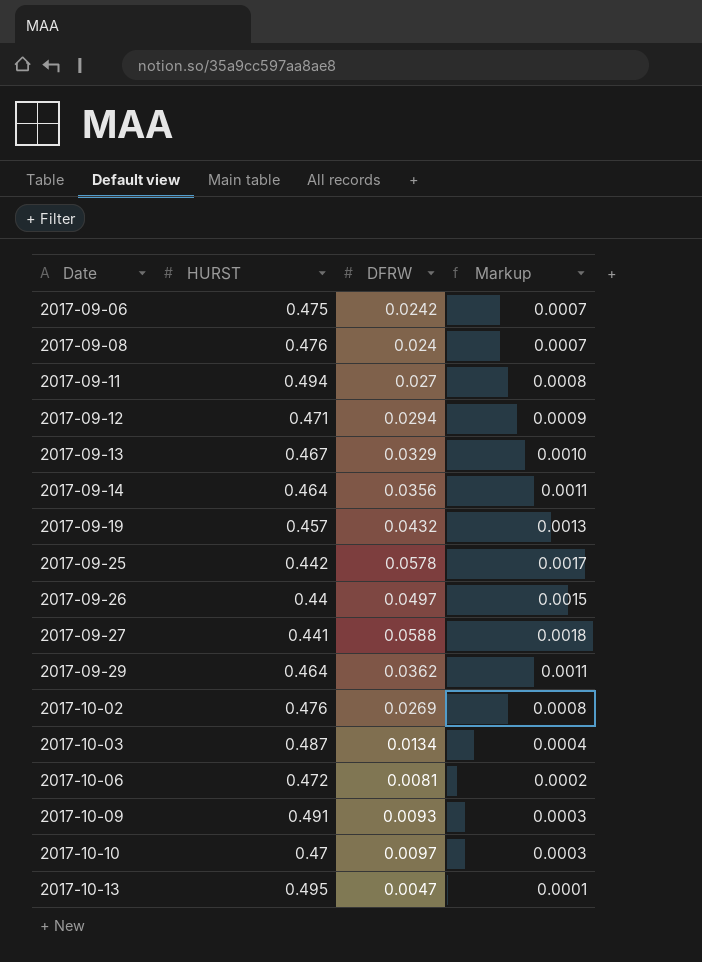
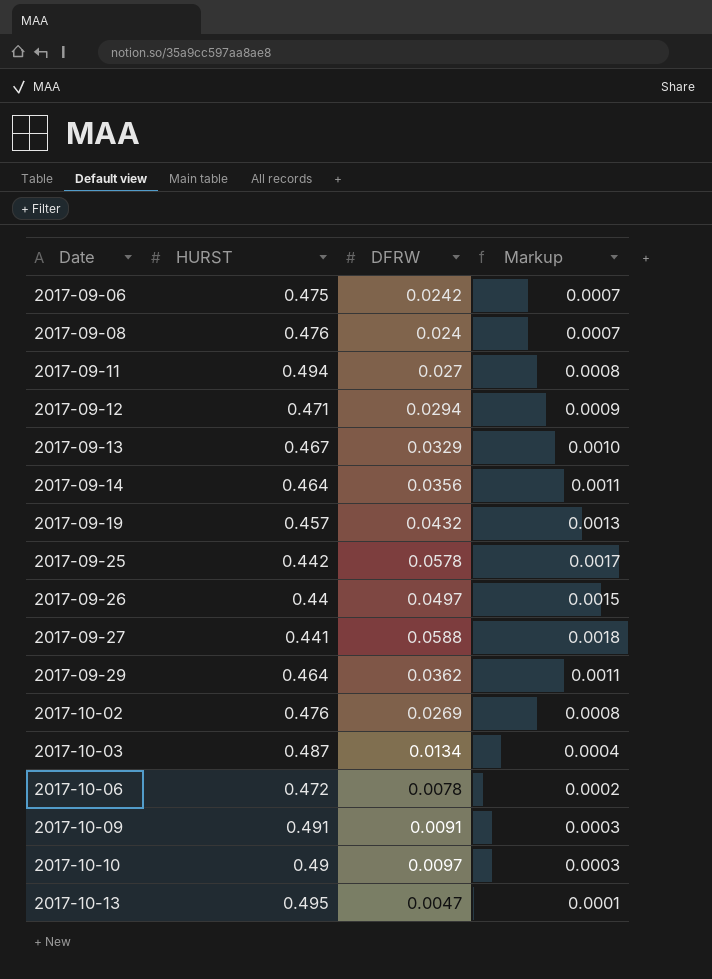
2017-10-06 | DFRW: 0.0081 -> 0.0078
2017-10-09 | DFRW: 0.0093 -> 0.0091
2017-10-10 | HURST: 0.47 -> 0.49

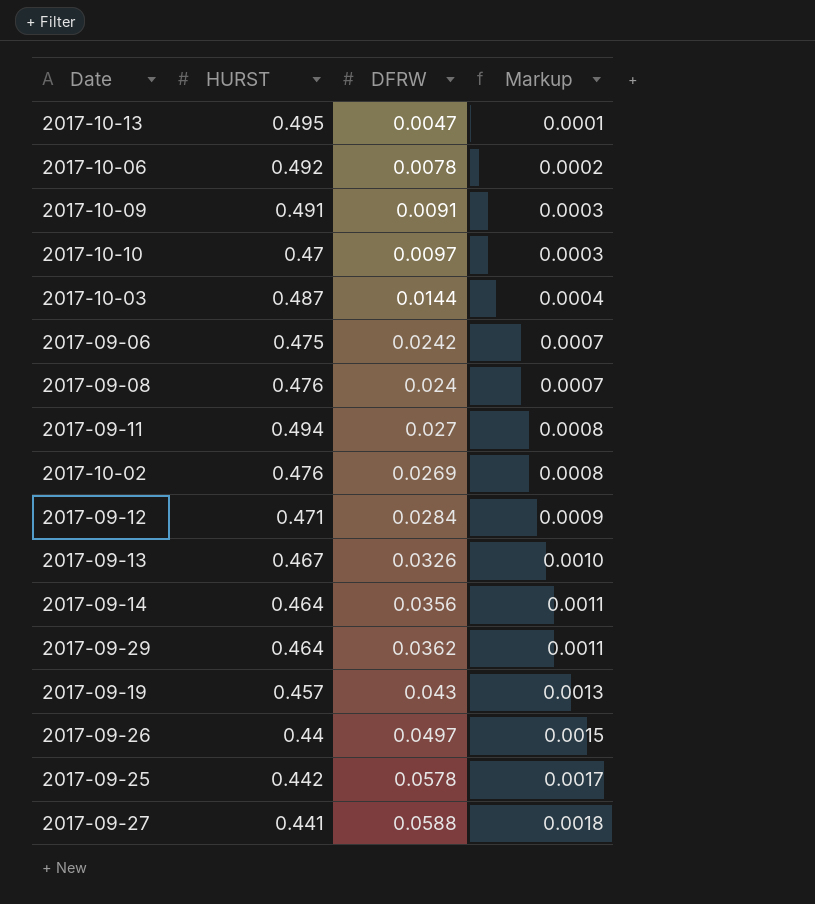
row order: Date ascending -> Markup ascending
2017-10-06 | HURST: 0.472 -> 0.492
2017-10-10 | HURST: 0.49 -> 0.47
2017-10-03 | DFRW: 0.0134 -> 0.0144
2017-09-12 | DFRW: 0.0294 -> 0.0284
2017-09-13 | DFRW: 0.0329 -> 0.0326
2017-09-19 | DFRW: 0.0432 -> 0.043

